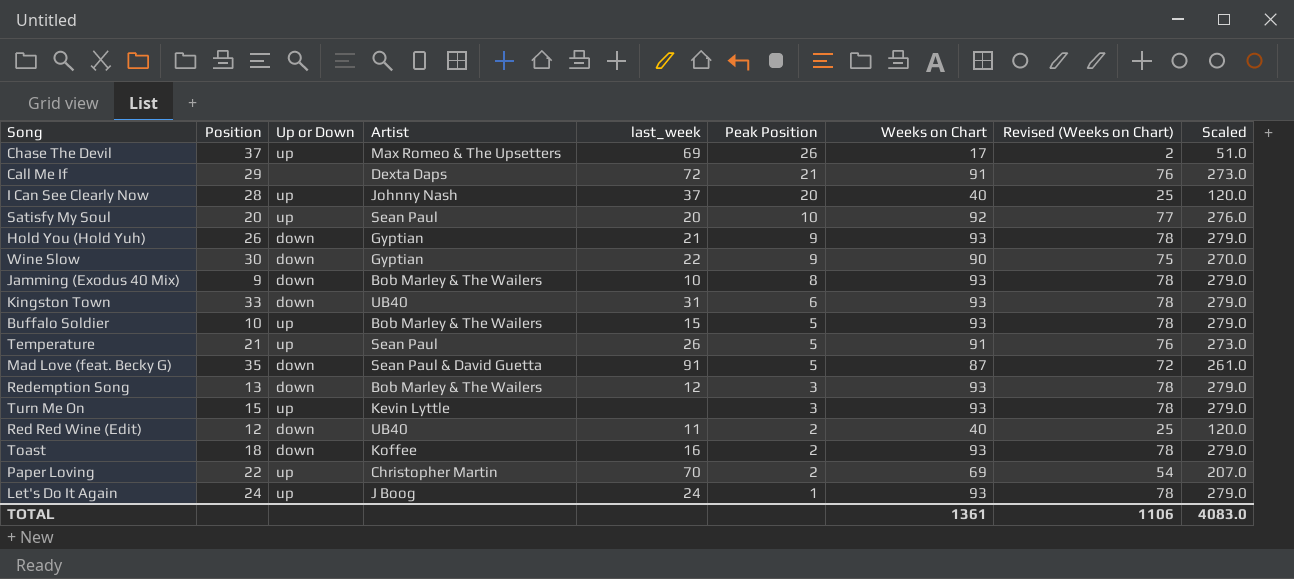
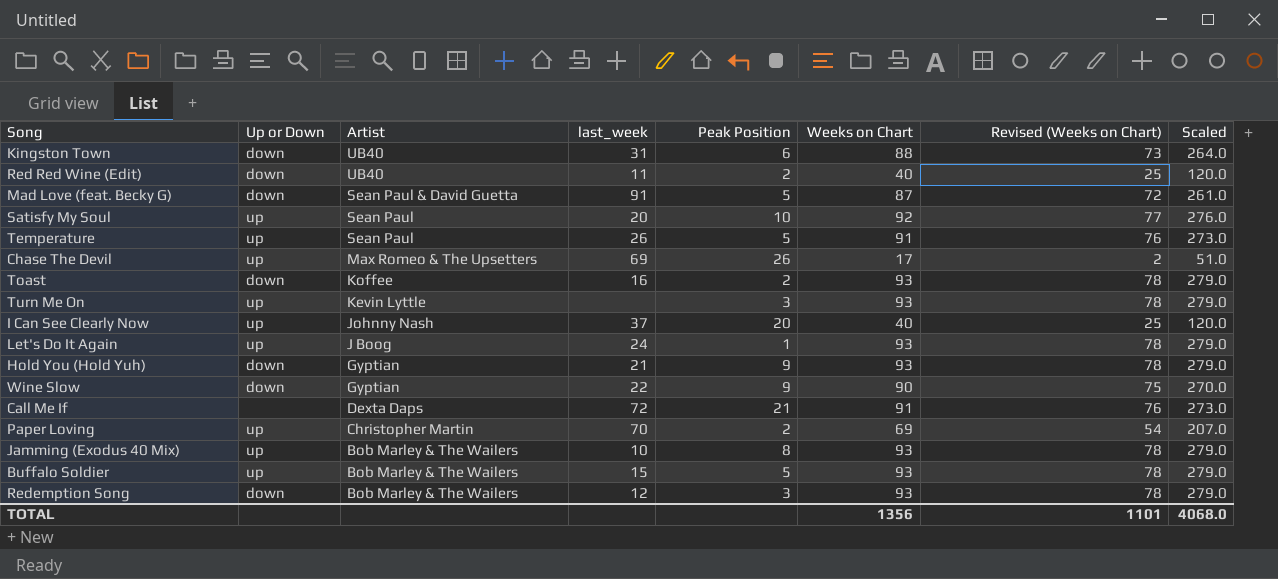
row order: Peak Position descending -> Artist descending
column Position | position: 2 -> none
Kingston Town | Weeks on Chart: 93 -> 88
Kingston Town | Revised (Weeks on Chart): 78 -> 73
Kingston Town | Scaled: 279.0 -> 264.0
Jamming (Exodus 40 Mix) | Up or Down: down -> up
TOTAL | Weeks on Chart: 1361 -> 1356
TOTAL | Revised (Weeks on Chart): 1106 -> 1101
TOTAL | Scaled: 4083.0 -> 4068.0

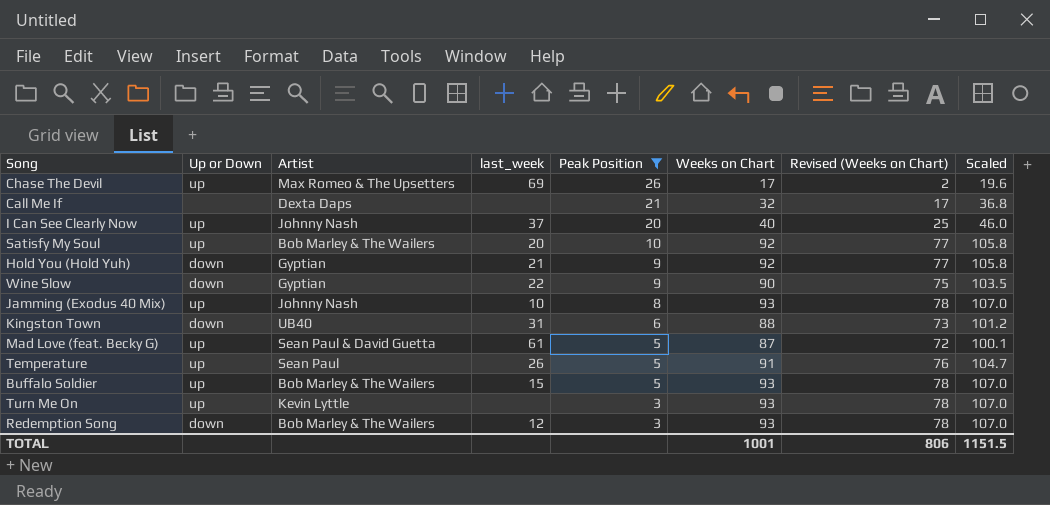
filter: none -> Peak Position >= 3
row order: Artist descending -> Peak Position descending
column Scaled | formula: [Weeks on Chart] * 3 -> [Weeks on Chart] * 1.15
Call Me If | last_week: 72 -> none
Call Me If | Weeks on Chart: 91 -> 32
Call Me If | Revised (Weeks on Chart): 76 -> 17
Satisfy My Soul | Artist: Sean Paul -> Bob Marley & The Wailers
Hold You (Hold Yuh) | Weeks on Chart: 93 -> 92
Hold You (Hold Yuh) | Revised (Weeks on Chart): 78 -> 77
Jamming (Exodus 40 Mix) | Artist: Bob Marley & The Wailers -> Johnny Nash
Mad Love (feat. Becky G) | Up or Down: down -> up
Mad Love (feat. Becky G) | last_week: 91 -> 61
TOTAL | Weeks on Chart: 1356 -> 1001
TOTAL | Revised (Weeks on Chart): 1101 -> 806
TOTAL | Scaled: 4068.0 -> 1151.5

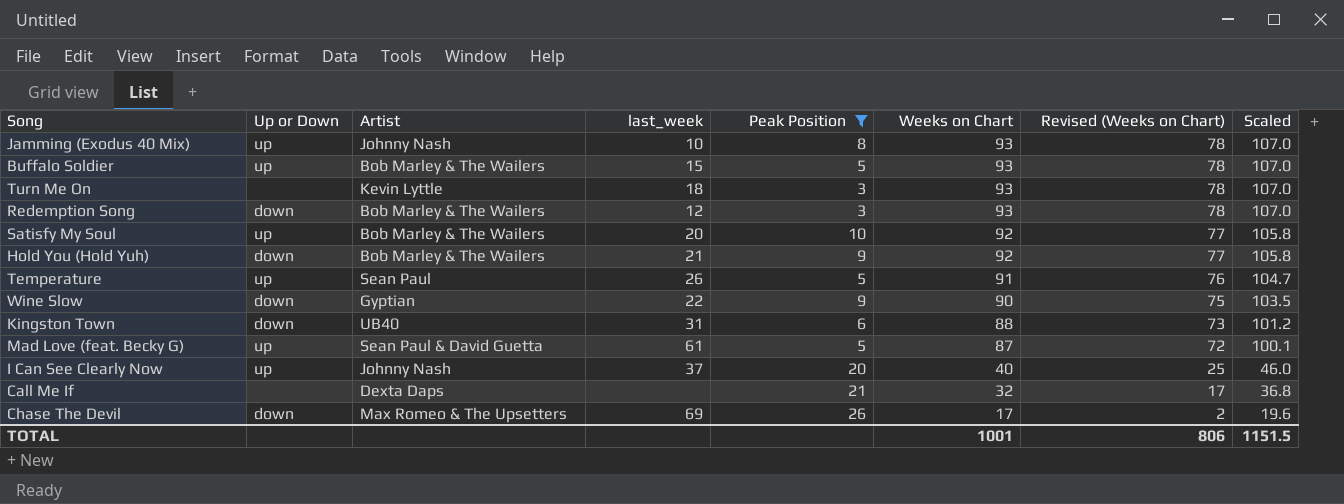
row order: Peak Position descending -> Weeks on Chart descending
Turn Me On | Up or Down: up -> none
Turn Me On | last_week: none -> 18
Hold You (Hold Yuh) | Artist: Gyptian -> Bob Marley & The Wailers
Chase The Devil | Up or Down: up -> down

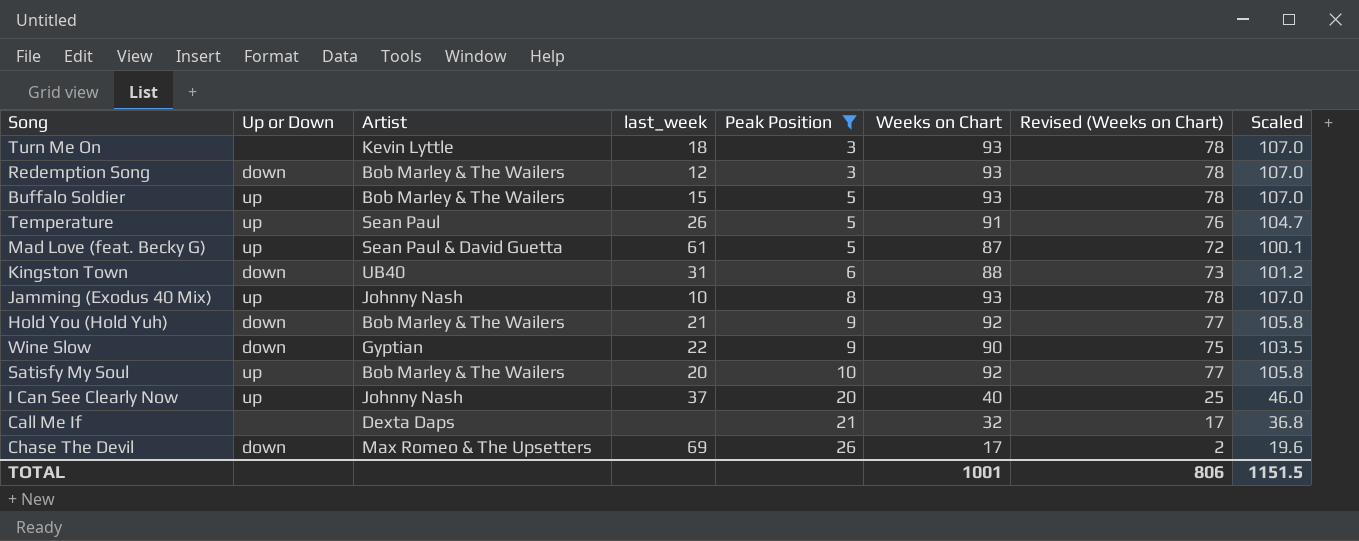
row order: Weeks on Chart descending -> Peak Position ascending

